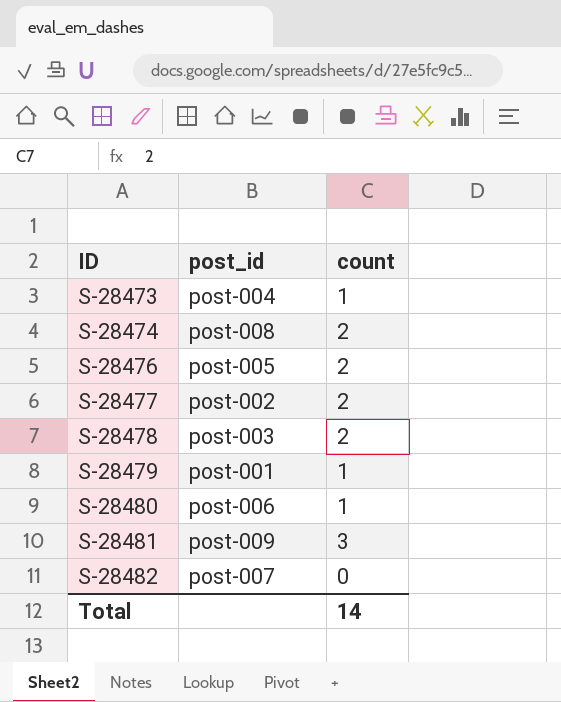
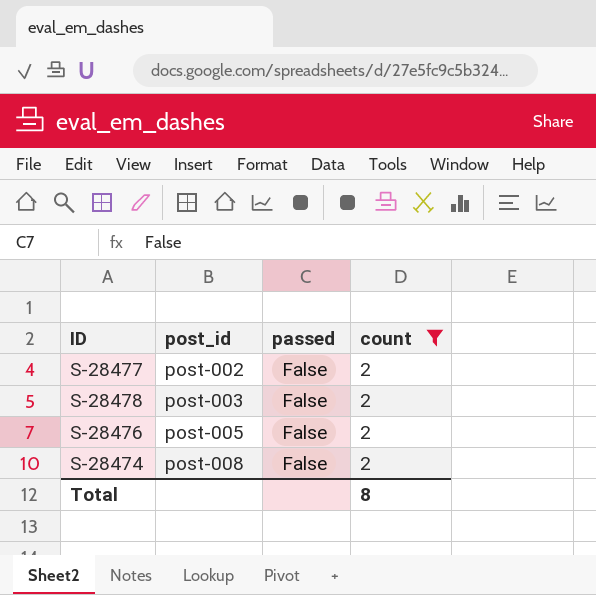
filter: none -> count = 2
row order: ID ascending -> post_id ascending
column passed | position: none -> 3
Total | count: 14 -> 8

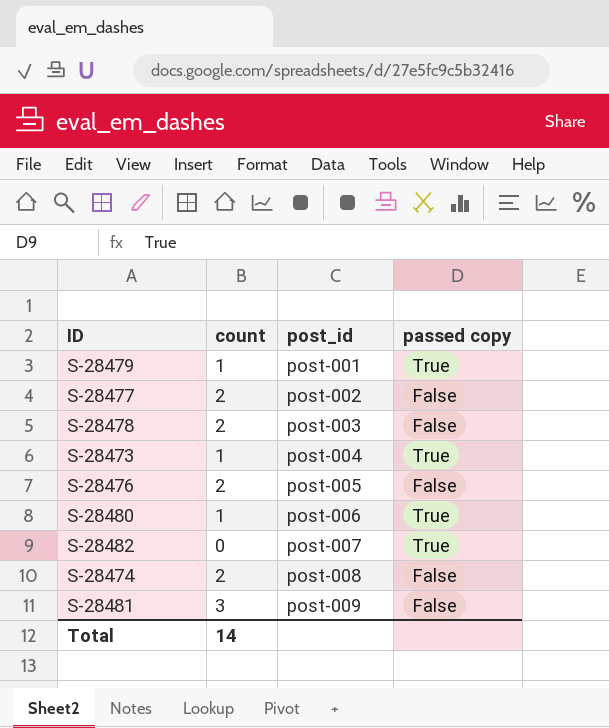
filter: count = 2 -> none
column count | position: 4 -> 2
column name: passed -> passed copy
Total | count: 8 -> 14

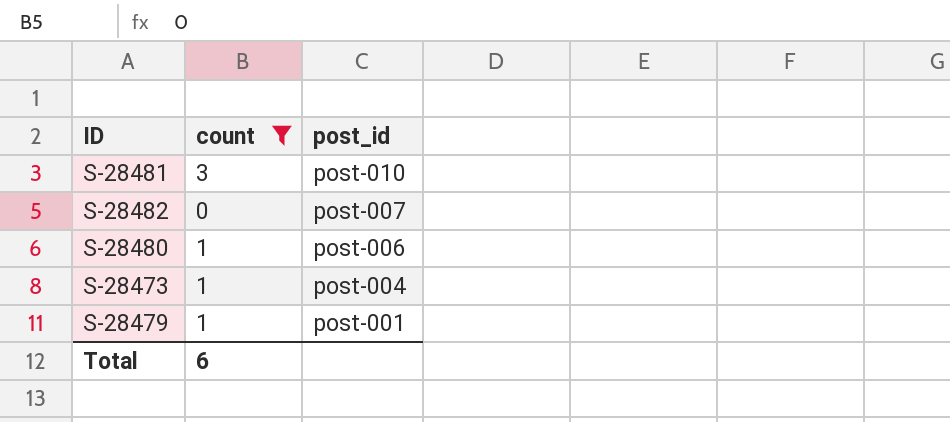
filter: none -> count != 2
row order: post_id ascending -> post_id descending
column passed copy | position: 4 -> none
S-28481 | post_id: post-009 -> post-010
Total | count: 14 -> 6

